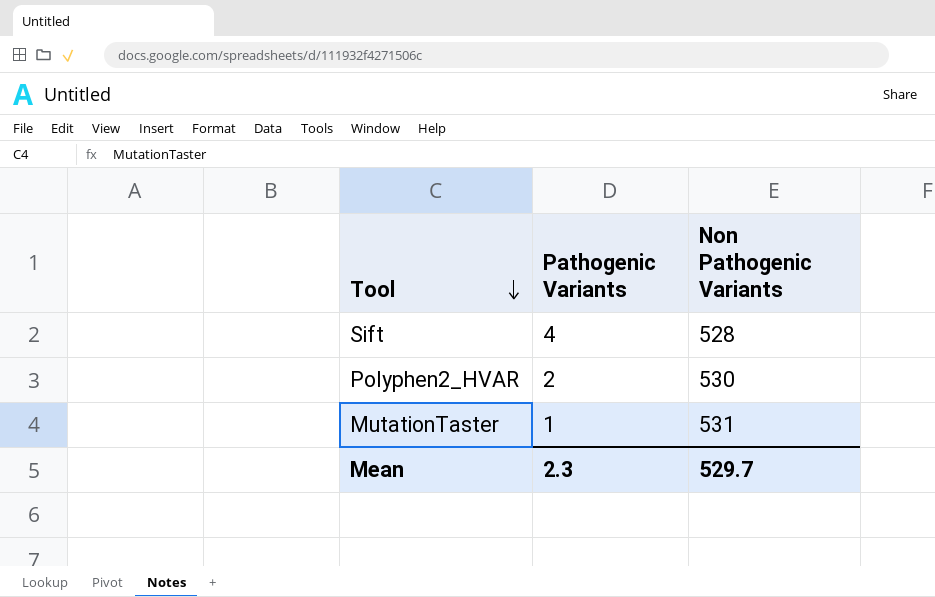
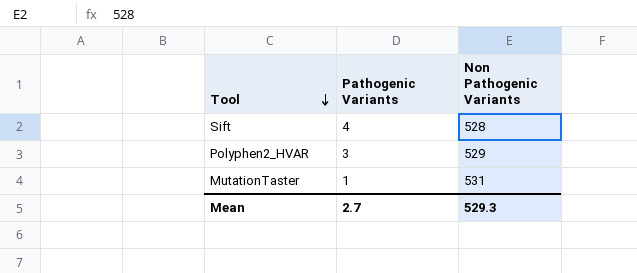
Polyphen2_HVAR | Pathogenic Variants: 2 -> 3
Polyphen2_HVAR | Non Pathogenic Variants: 530 -> 529
Mean | Pathogenic Variants: 2.3 -> 2.7
Mean | Non Pathogenic Variants: 529.7 -> 529.3

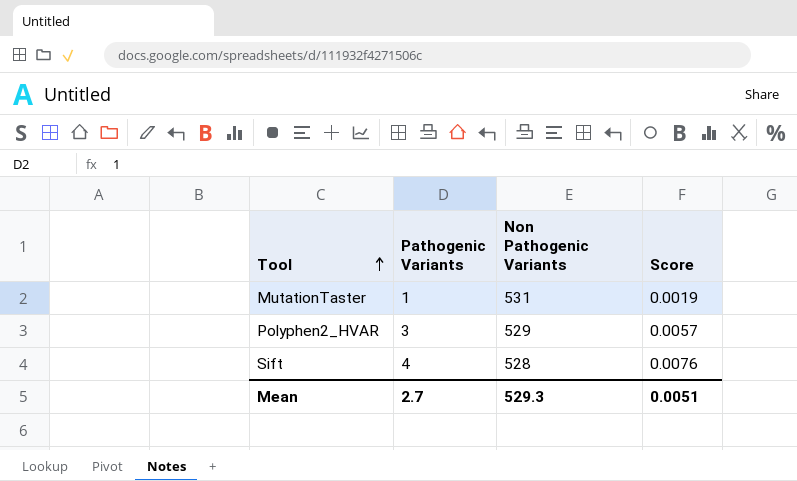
row order: Tool descending -> Tool ascending
column Score | formula: none -> [Pathogenic Variants] / [Non Pathogenic Variants]

